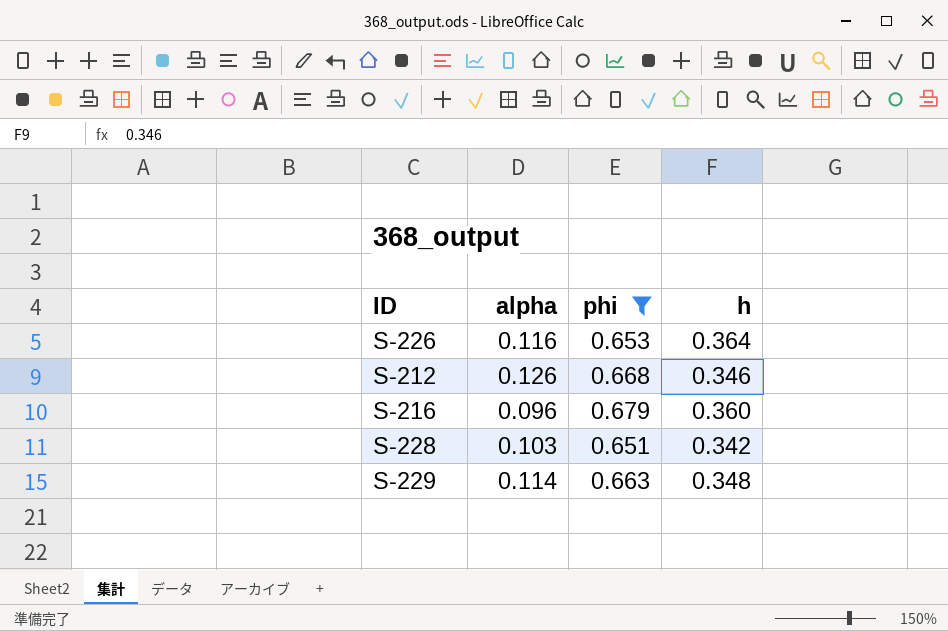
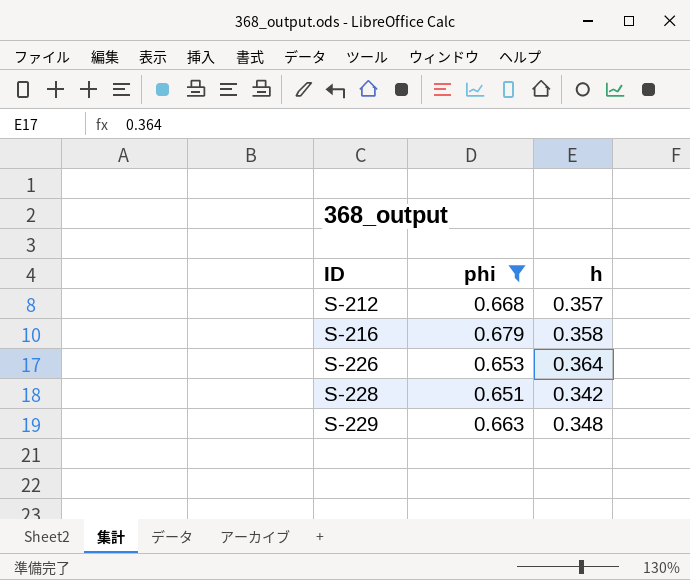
row order: none -> ID ascending
column alpha | position: 2 -> none
S-212 | h: 0.346 -> 0.357
S-216 | h: 0.360 -> 0.358

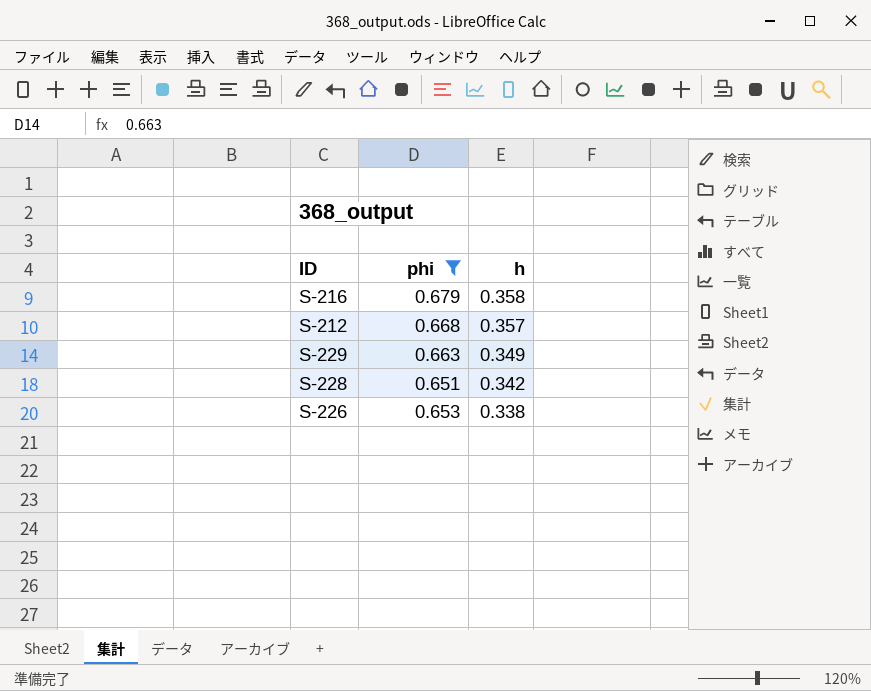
row order: ID ascending -> h descending
S-229 | h: 0.348 -> 0.349
S-226 | h: 0.364 -> 0.338

